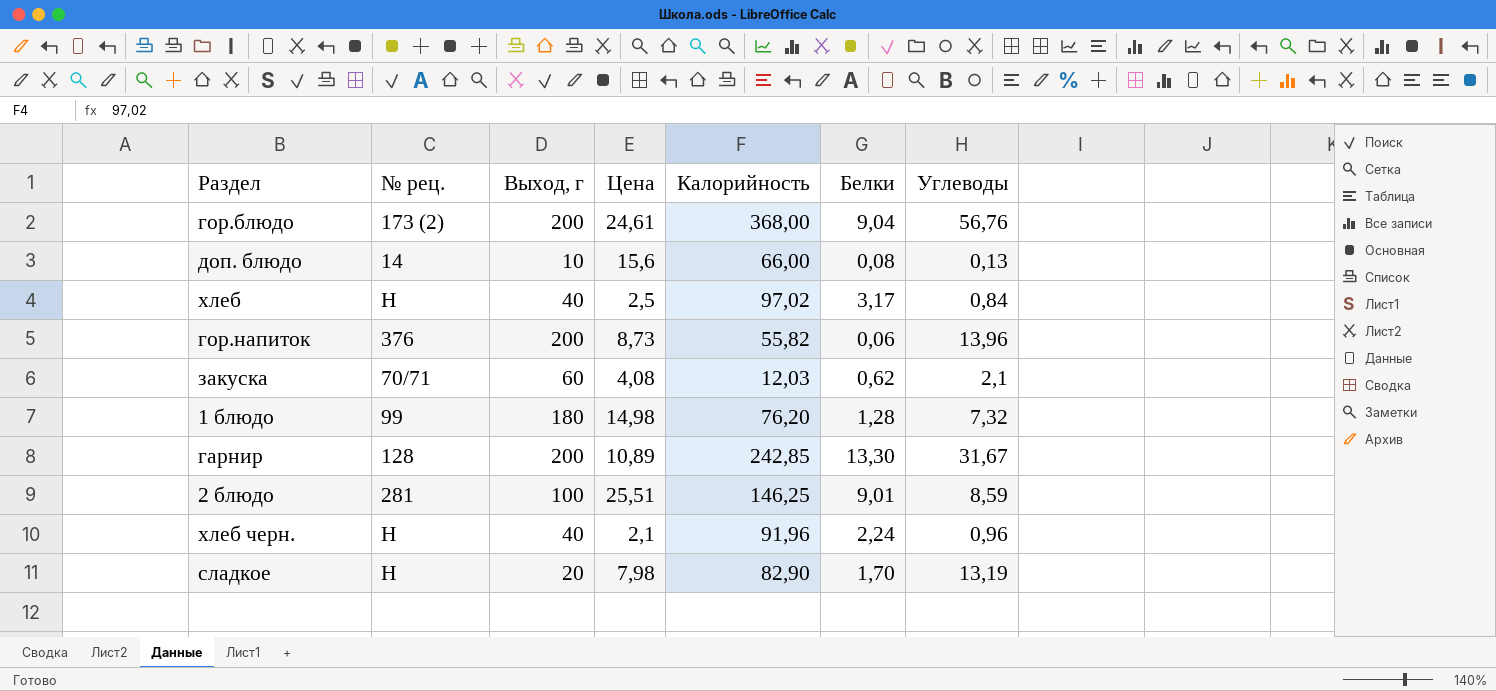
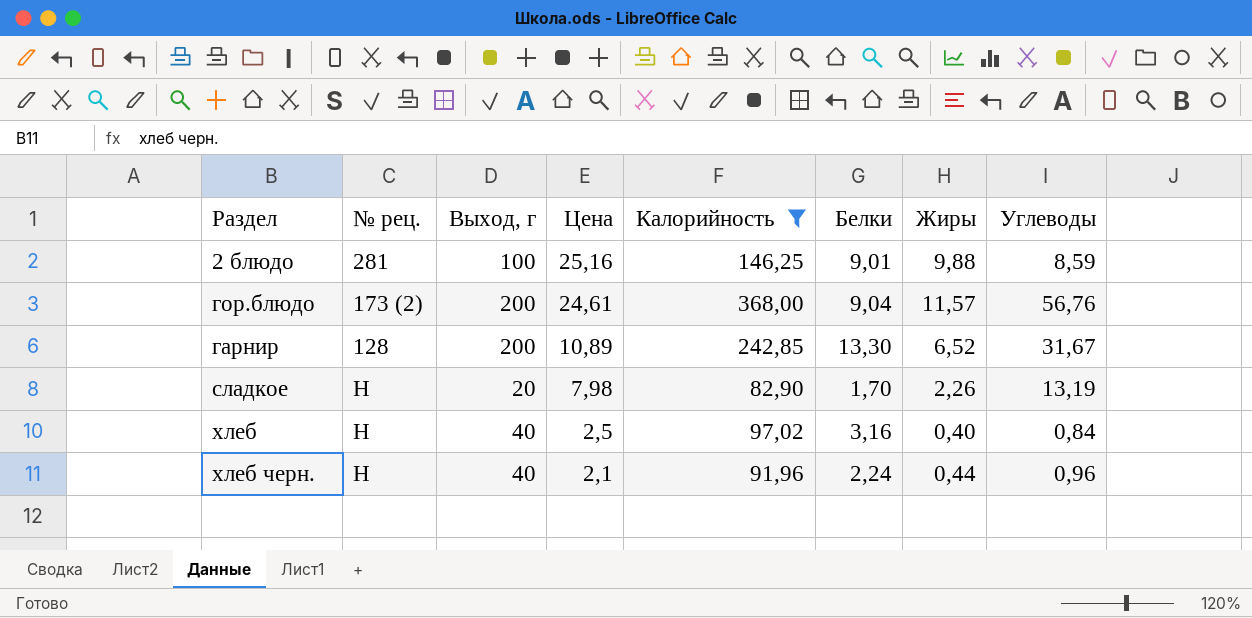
filter: none -> Калорийность >= 82,90
row order: none -> Цена descending
column Жиры | position: none -> 7
2 блюдо | Цена: 25,51 -> 25,16
хлеб | Белки: 3,17 -> 3,16

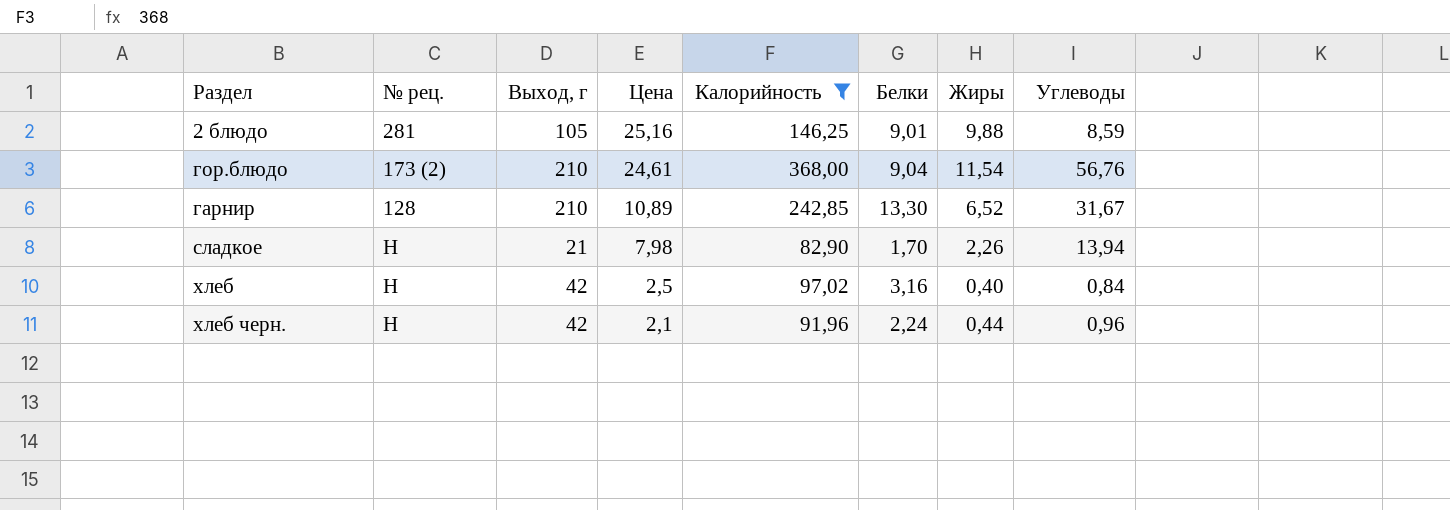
2 блюдо | Выход, г: 100 -> 105
гор.блюдо | Выход, г: 200 -> 210
гор.блюдо | Жиры: 11,57 -> 11,54
гарнир | Выход, г: 200 -> 210
сладкое | Выход, г: 20 -> 21
сладкое | Углеводы: 13,19 -> 13,94
хлеб | Выход, г: 40 -> 42
хлеб черн. | Выход, г: 40 -> 42

